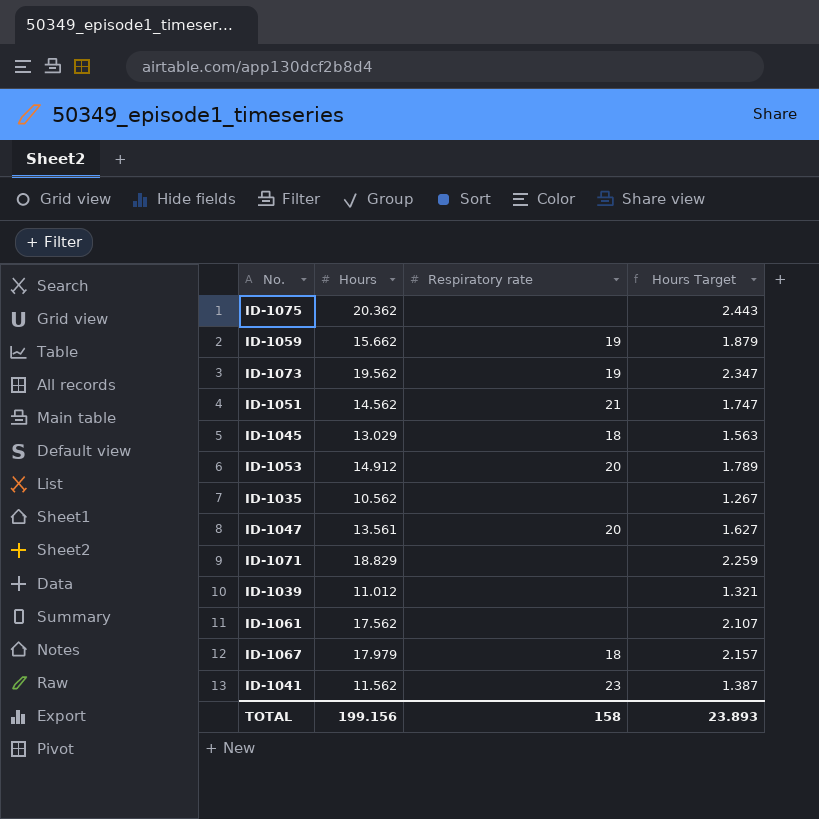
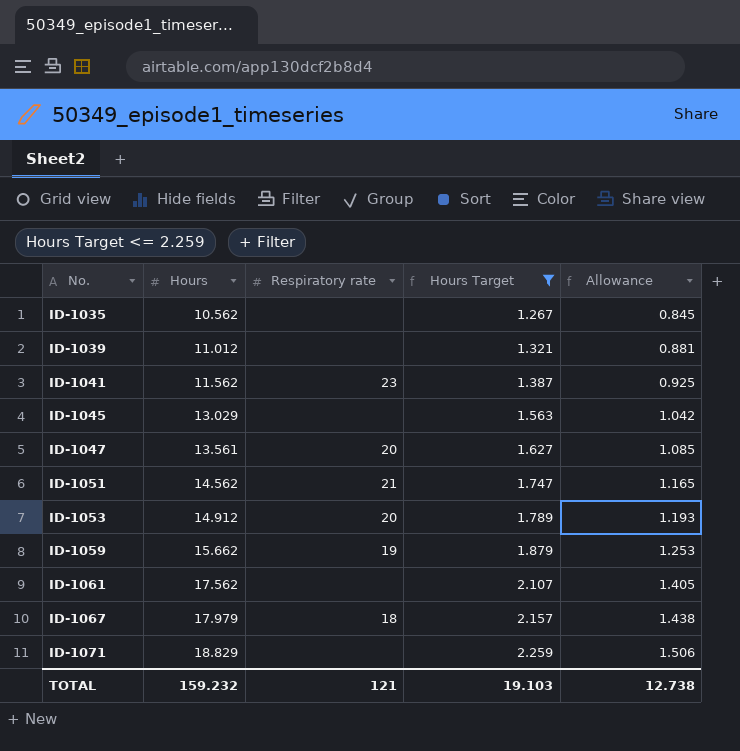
filter: none -> Hours Target <= 2.259
row order: none -> No. ascending
column Allowance | formula: none -> [Hours] * 0.08
ID-1045 | Respiratory rate: 18 -> none
TOTAL | Hours: 199.156 -> 159.232
TOTAL | Respiratory rate: 158 -> 121
TOTAL | Hours Target: 23.893 -> 19.103

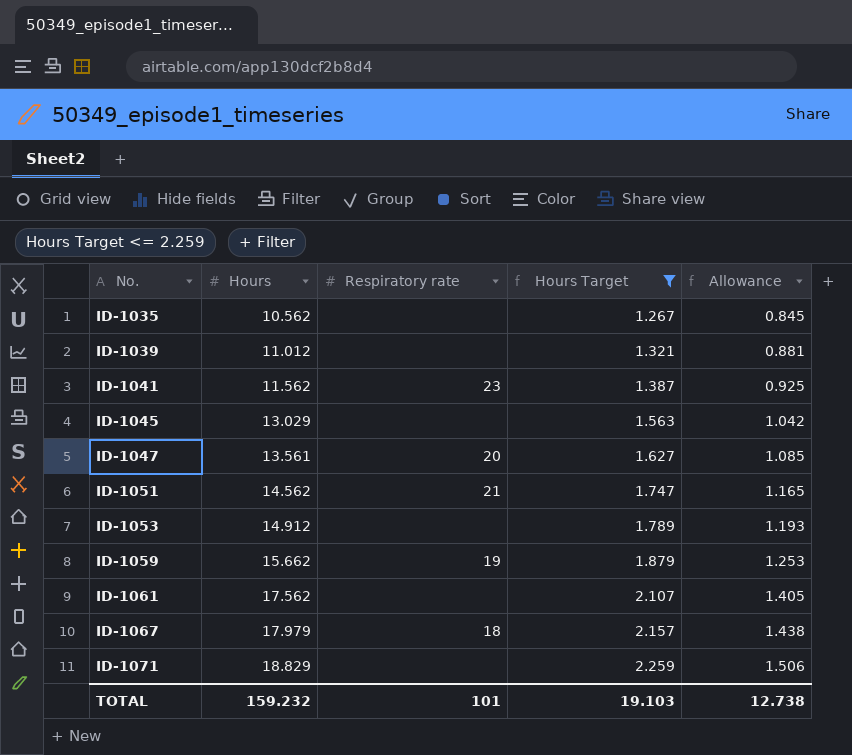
ID-1053 | Respiratory rate: 20 -> none
TOTAL | Respiratory rate: 121 -> 101

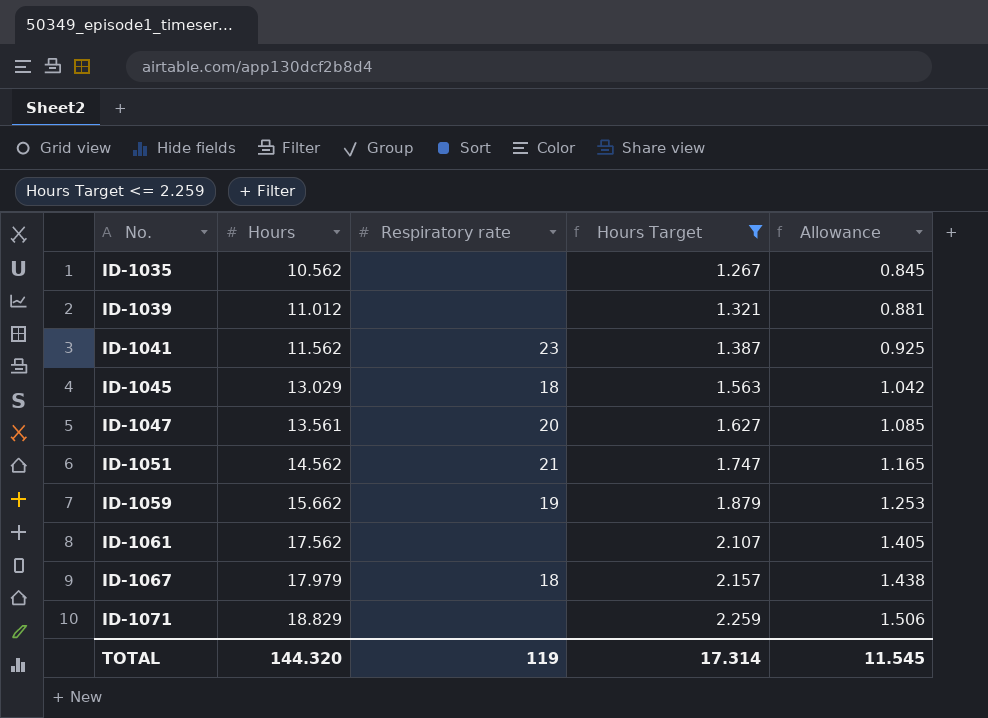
row ID-1053: 14.912 | none | 1.789 | 1.193 -> none
ID-1045 | Respiratory rate: none -> 18
TOTAL | Hours: 159.232 -> 144.320
TOTAL | Respiratory rate: 101 -> 119
TOTAL | Hours Target: 19.103 -> 17.314
TOTAL | Allowance: 12.738 -> 11.545

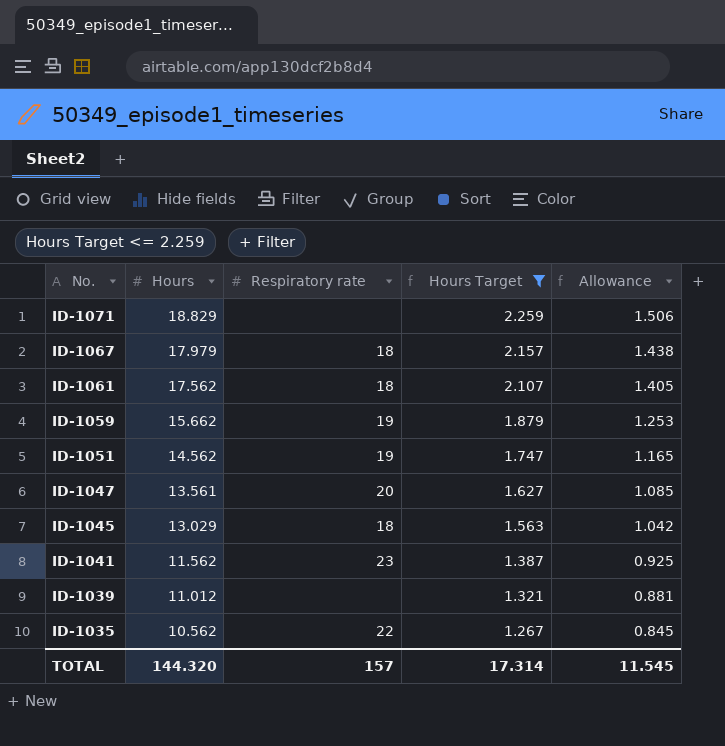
row order: No. ascending -> No. descending
ID-1061 | Respiratory rate: none -> 18
ID-1051 | Respiratory rate: 21 -> 19
ID-1035 | Respiratory rate: none -> 22
TOTAL | Respiratory rate: 119 -> 157

